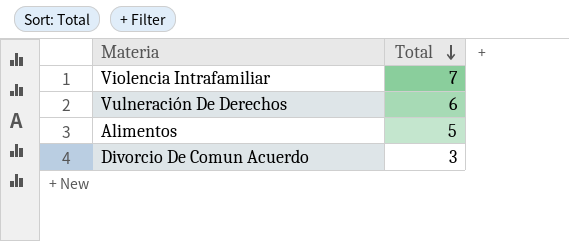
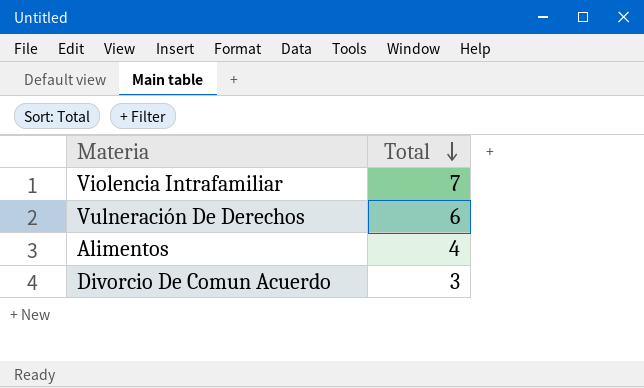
Alimentos | Total: 5 -> 4

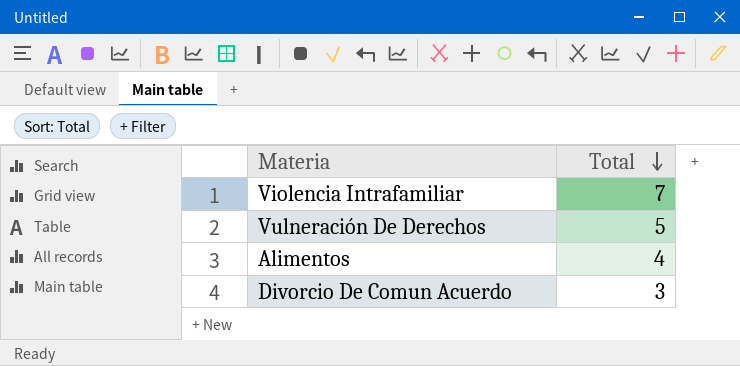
Vulneración De Derechos | Total: 6 -> 5

